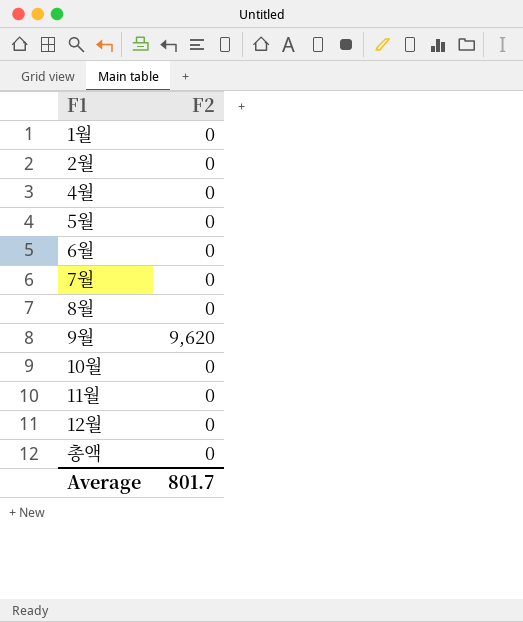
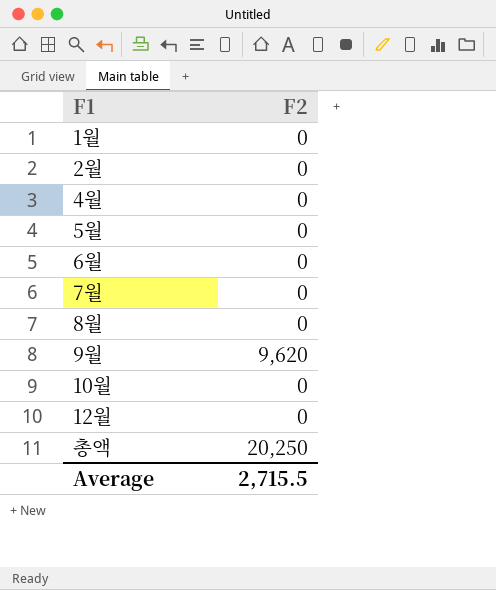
row 11월: 0 -> none
총액 | F2: 0 -> 20,250
Average | F2: 801.7 -> 2,715.5

